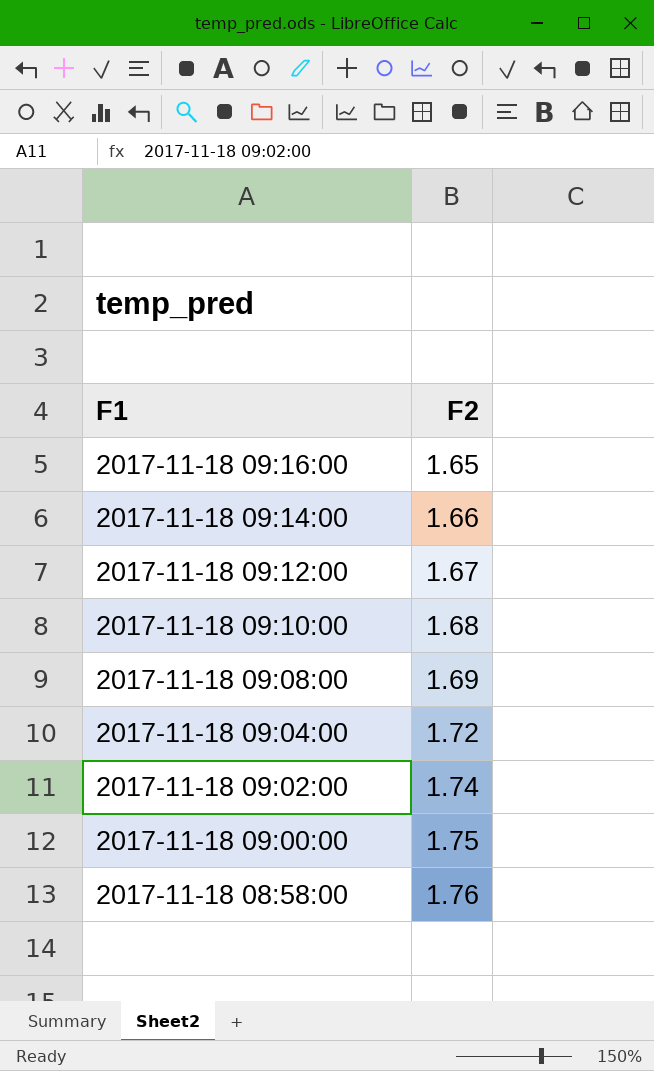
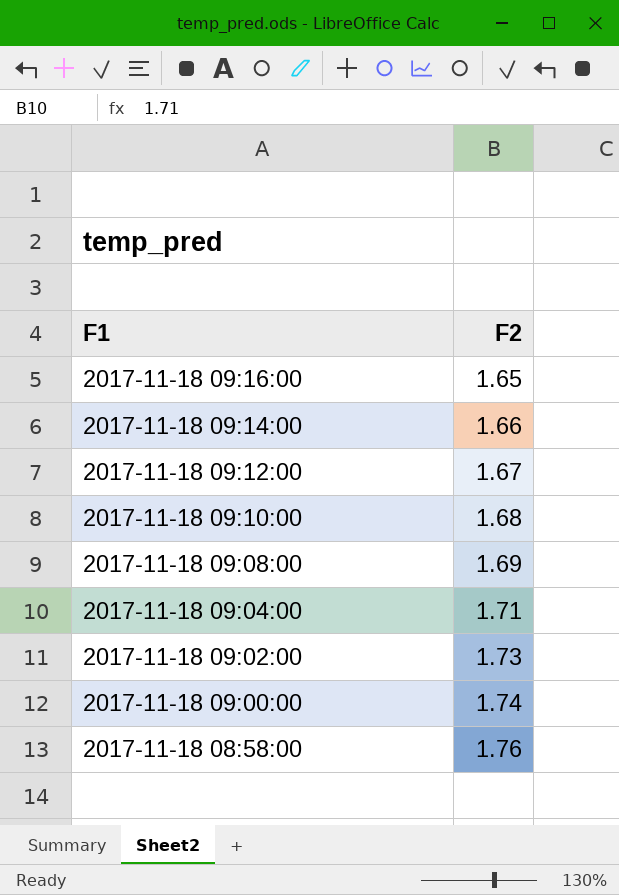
2017-11-18 09:04:00 | F2: 1.72 -> 1.71
2017-11-18 09:02:00 | F2: 1.74 -> 1.73
2017-11-18 09:00:00 | F2: 1.75 -> 1.74

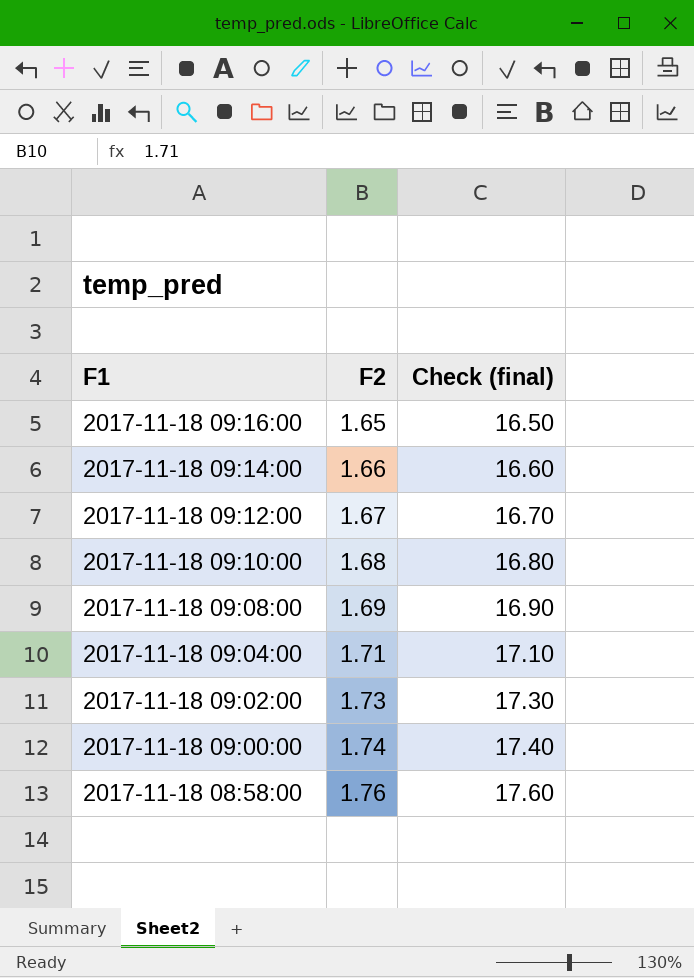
column Check (final) | formula: none -> [F2] * 10

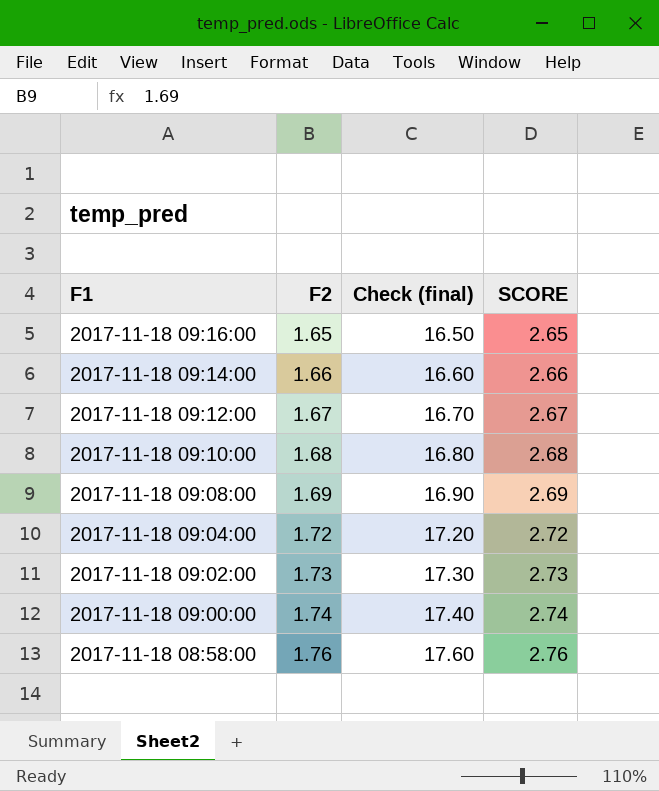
column SCORE | formula: none -> [F2] + 1
2017-11-18 09:04:00 | F2: 1.71 -> 1.72
2017-11-18 09:04:00 | Check (final): 17.10 -> 17.20

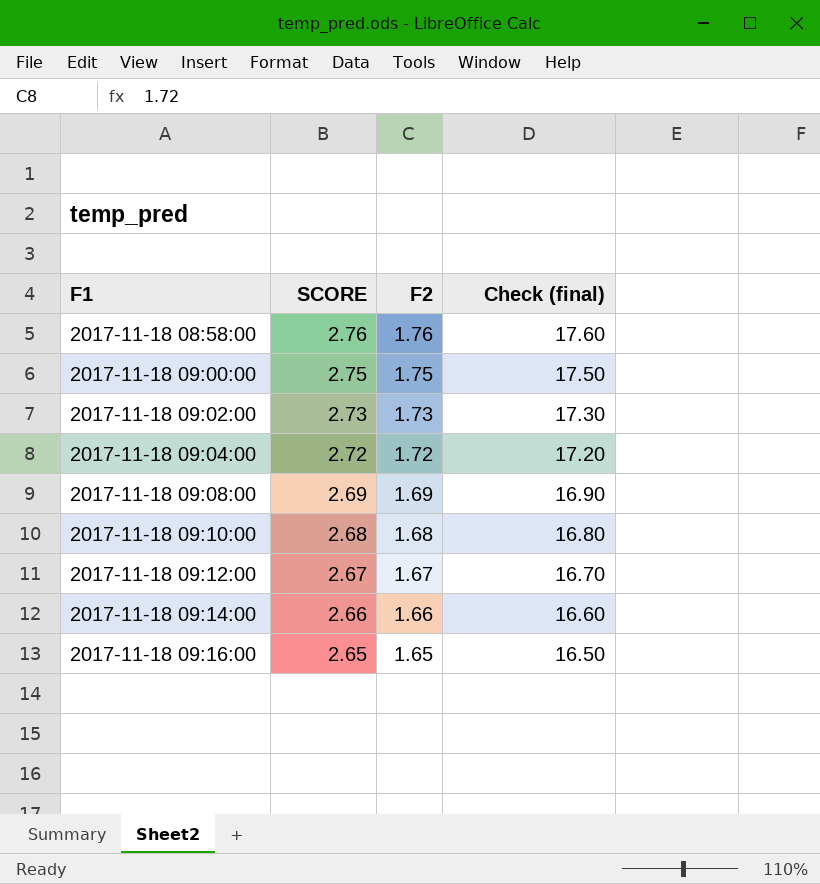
row order: F1 descending -> F1 ascending
column SCORE | position: 4 -> 2
2017-11-18 09:00:00 | SCORE: 2.74 -> 2.75
2017-11-18 09:00:00 | F2: 1.74 -> 1.75
2017-11-18 09:00:00 | Check (final): 17.40 -> 17.50

